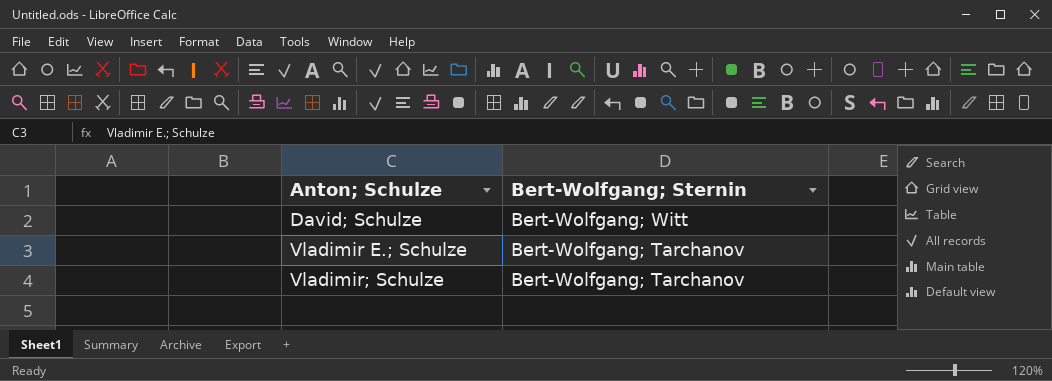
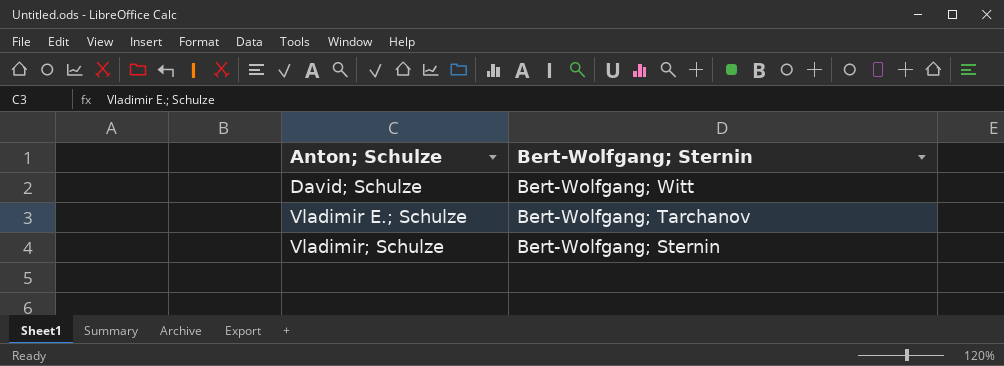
Vladimir; Schulze | Bert-Wolfgang; Sternin: Bert-Wolfgang; Tarchanov -> Bert-Wolfgang; Sternin

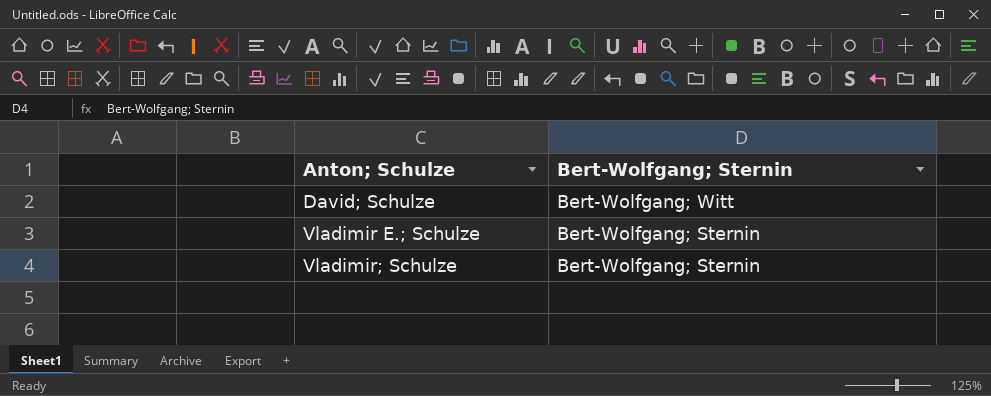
Vladimir E.; Schulze | Bert-Wolfgang; Sternin: Bert-Wolfgang; Tarchanov -> Bert-Wolfgang; Sternin

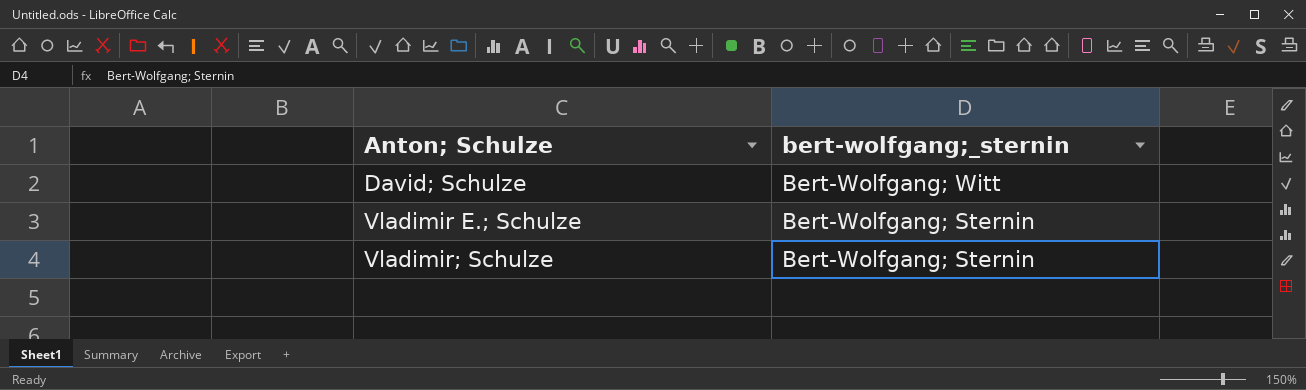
column name: Bert-Wolfgang; Sternin -> bert-wolfgang;_sternin

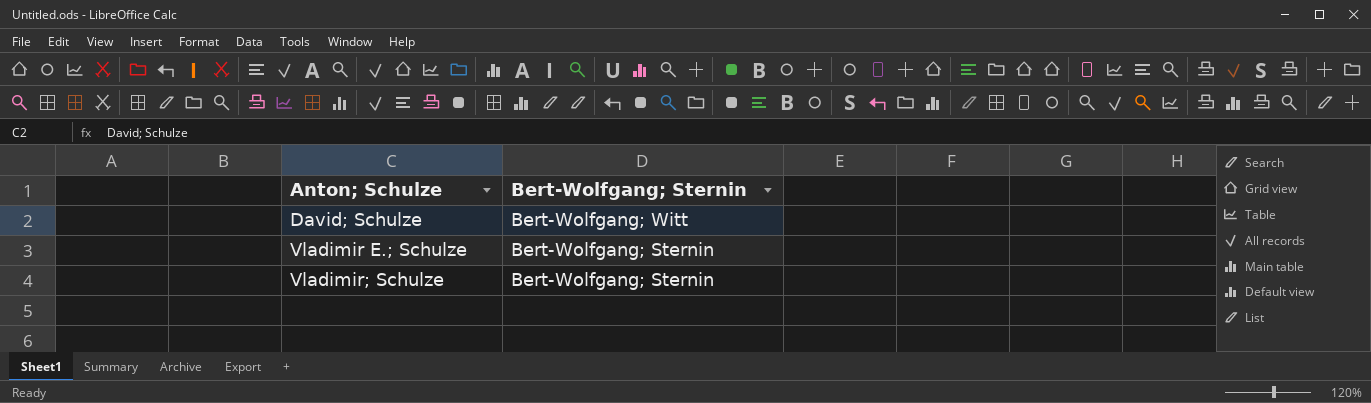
column name: bert-wolfgang;_sternin -> Bert-Wolfgang; Sternin

